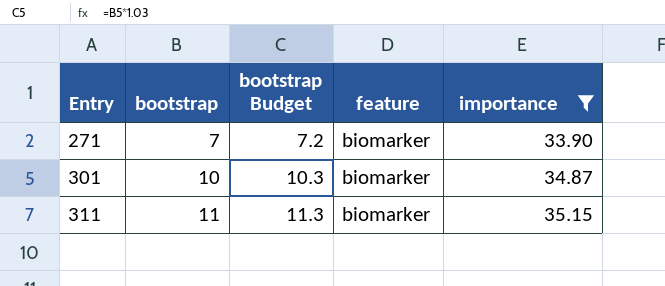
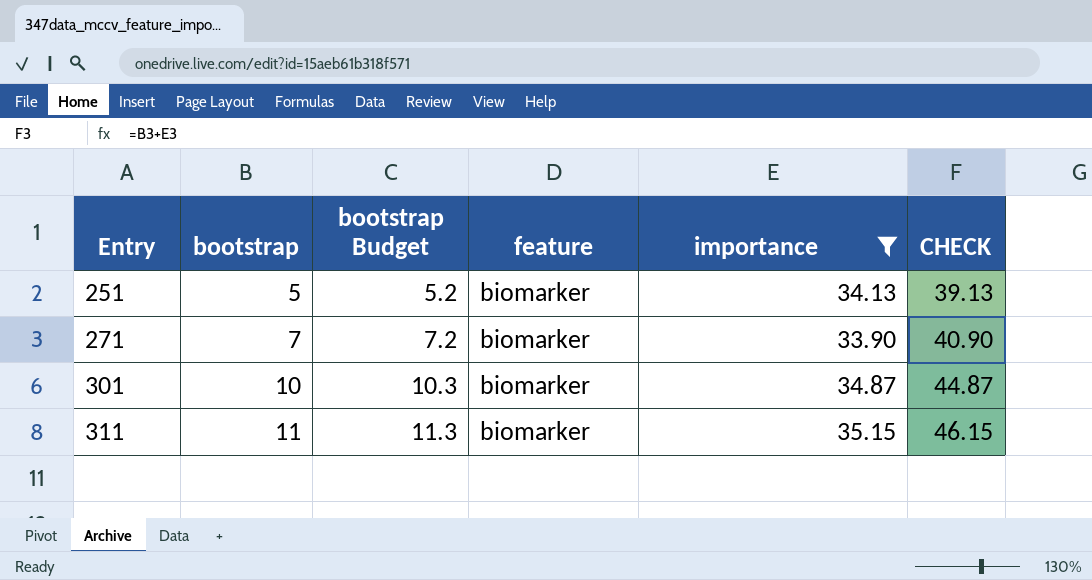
column CHECK | formula: none -> [bootstrap] + [importance]
row 251: none -> 5 | 5.2 | biomarker | 34.13 | 39.13

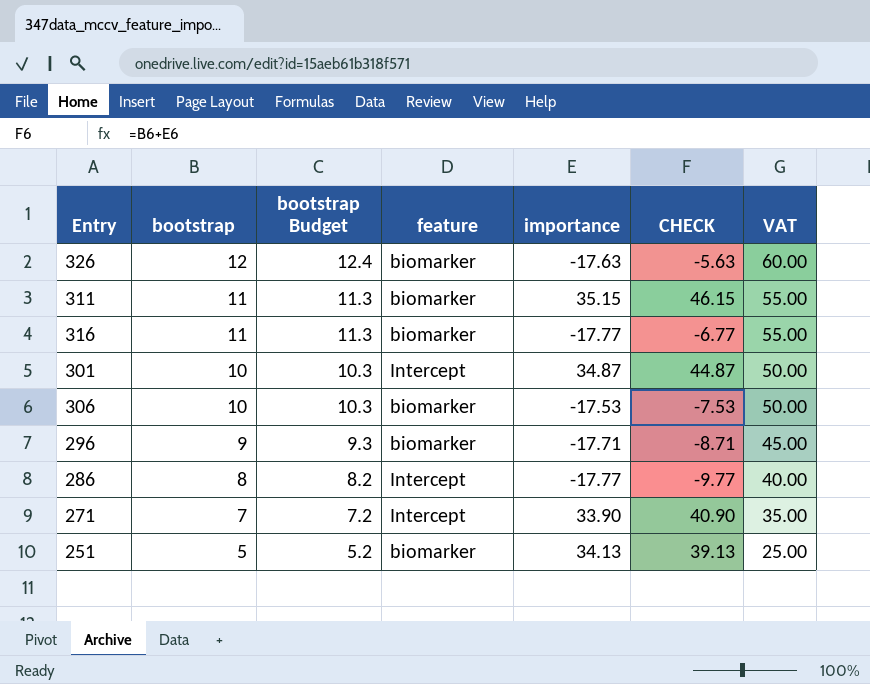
filter: importance >= 33.90 -> none
row order: Entry ascending -> bootstrap descending
column VAT | formula: none -> [bootstrap] * 5
301 | feature: biomarker -> Intercept
271 | feature: biomarker -> Intercept

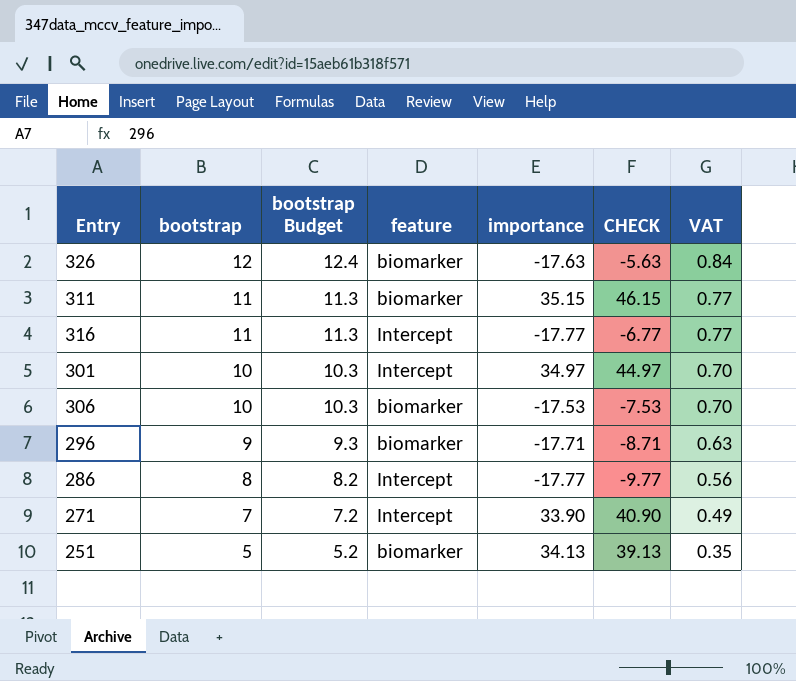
column VAT | formula: [bootstrap] * 5 -> [bootstrap] * 0.07
316 | feature: biomarker -> Intercept
301 | importance: 34.87 -> 34.97
301 | CHECK: 44.87 -> 44.97

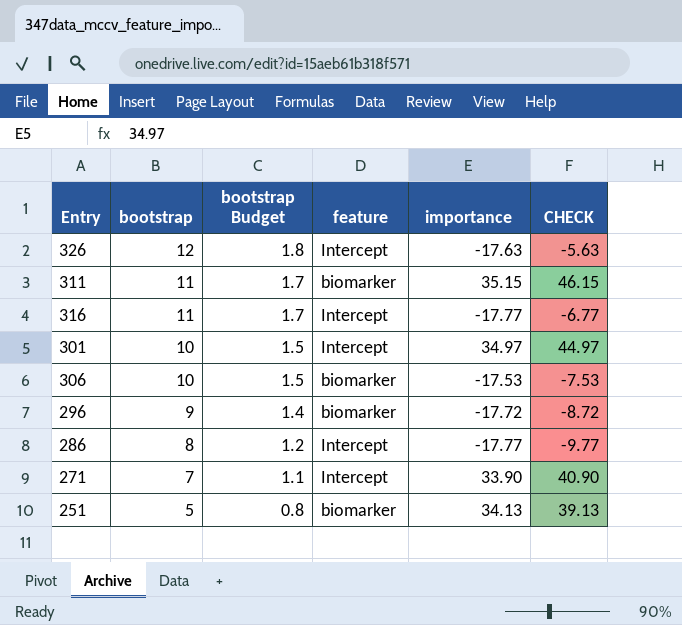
column VAT | formula: [bootstrap] * 0.07 -> none
column bootstrap Budget | formula: [bootstrap] * 1.03 -> [bootstrap] * 0.15
326 | feature: biomarker -> Intercept
296 | importance: -17.71 -> -17.72
296 | CHECK: -8.71 -> -8.72

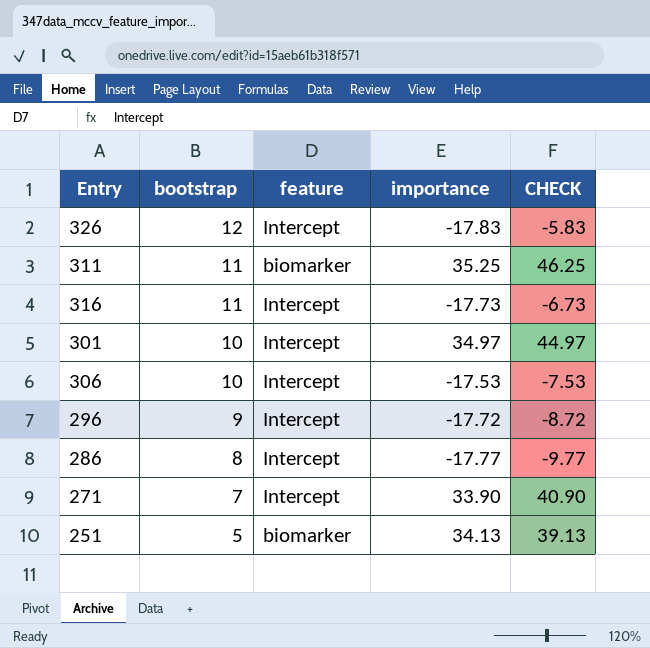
column bootstrap Budget | formula: [bootstrap] * 0.15 -> none
326 | importance: -17.63 -> -17.83
326 | CHECK: -5.63 -> -5.83
311 | importance: 35.15 -> 35.25
311 | CHECK: 46.15 -> 46.25
316 | importance: -17.77 -> -17.73
316 | CHECK: -6.77 -> -6.73
306 | feature: biomarker -> Intercept
296 | feature: biomarker -> Intercept

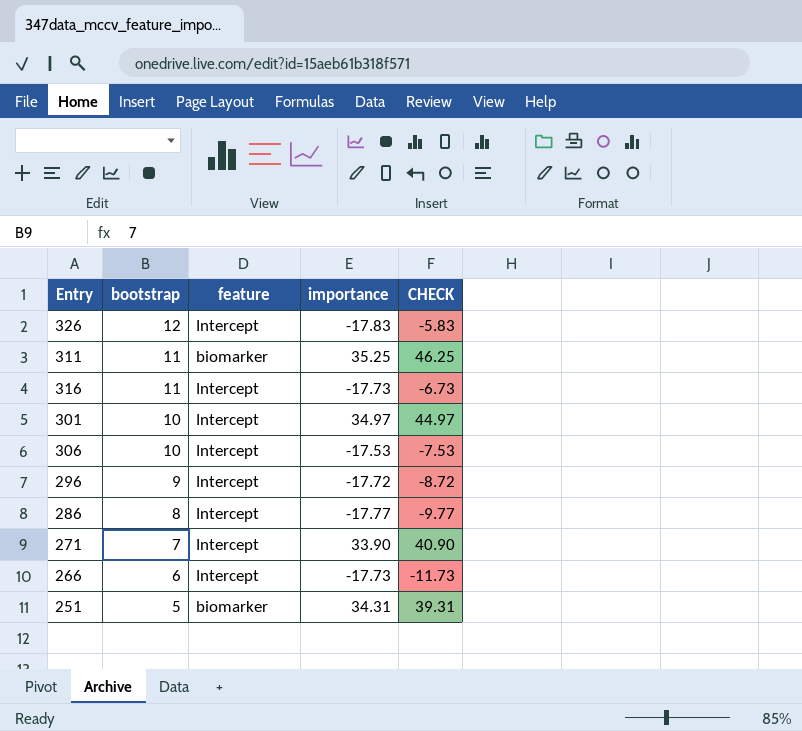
row 266: none -> 6 | Intercept | -17.73 | -11.73
251 | importance: 34.13 -> 34.31
251 | CHECK: 39.13 -> 39.31

